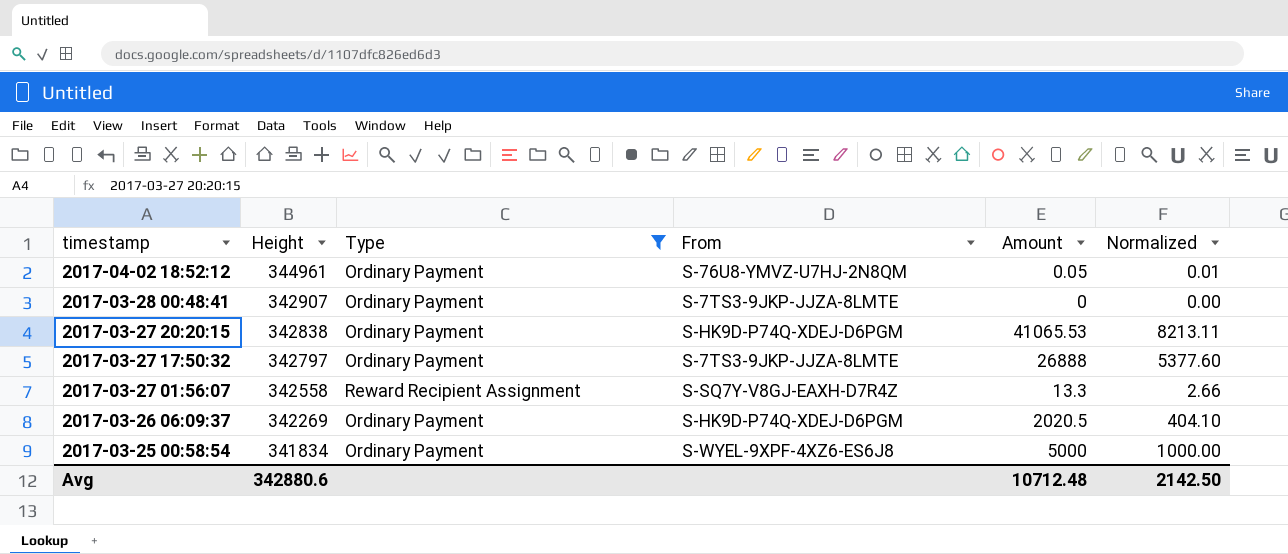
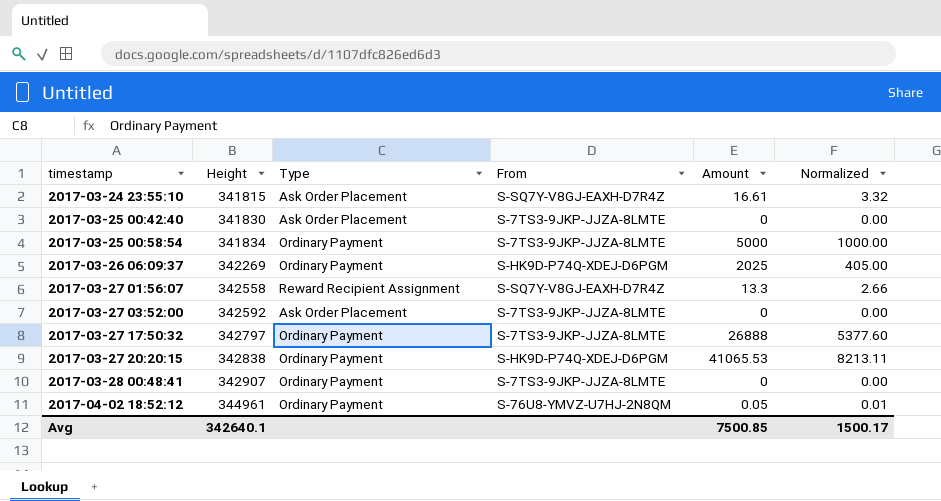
filter: Type != Ask Order Placement -> none
row order: timestamp descending -> timestamp ascending
2017-03-25 00:58:54 | From: S-WYEL-9XPF-4XZ6-ES6J8 -> S-7TS3-9JKP-JJZA-8LMTE
2017-03-26 06:09:37 | Amount: 2020.5 -> 2025
2017-03-26 06:09:37 | Normalized: 404.10 -> 405.00
Avg | Height: 342880.6 -> 342640.1
Avg | Amount: 10712.48 -> 7500.85
Avg | Normalized: 2142.50 -> 1500.17

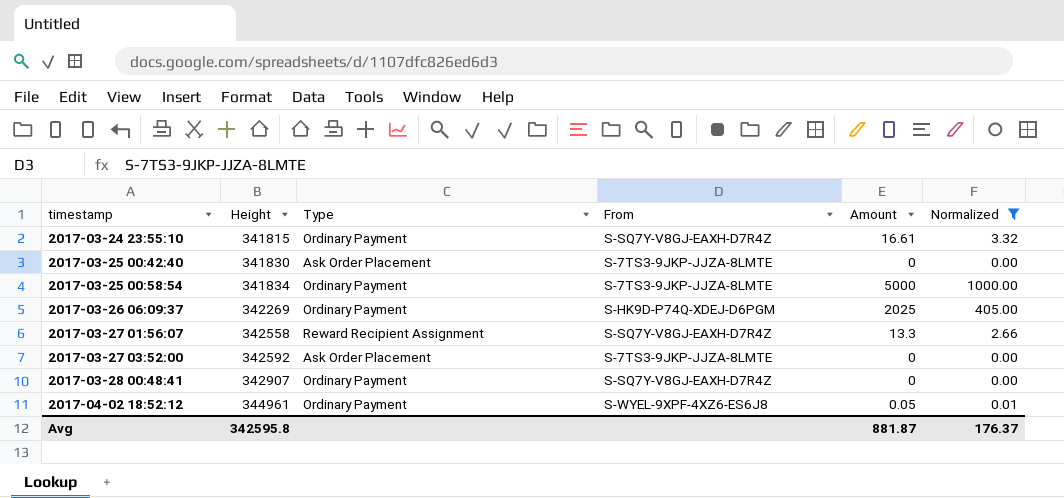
filter: none -> Normalized <= 1000.00
2017-03-24 23:55:10 | Type: Ask Order Placement -> Ordinary Payment
2017-03-28 00:48:41 | From: S-7TS3-9JKP-JJZA-8LMTE -> S-SQ7Y-V8GJ-EAXH-D7R4Z
2017-04-02 18:52:12 | From: S-76U8-YMVZ-U7HJ-2N8QM -> S-WYEL-9XPF-4XZ6-ES6J8
Avg | Height: 342640.1 -> 342595.8
Avg | Amount: 7500.85 -> 881.87
Avg | Normalized: 1500.17 -> 176.37

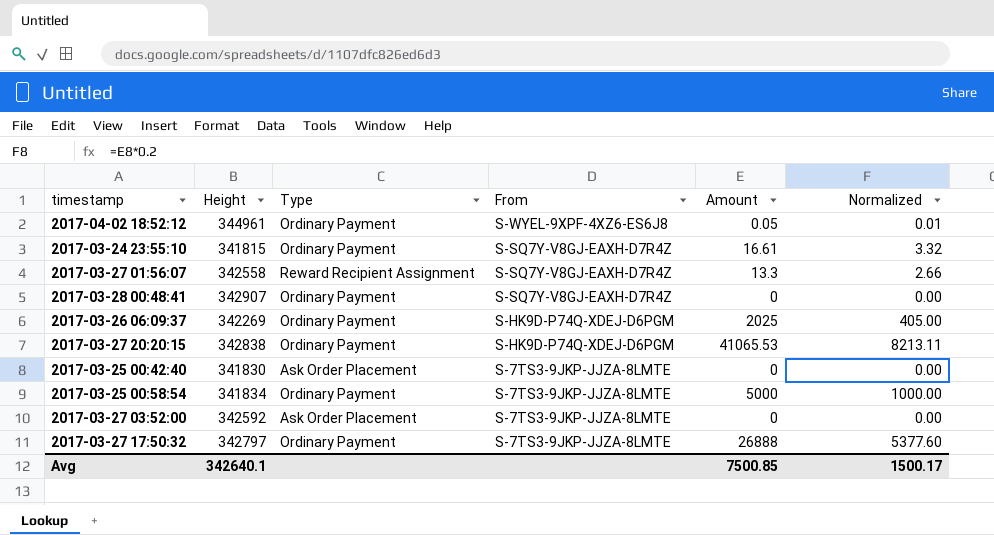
filter: Normalized <= 1000.00 -> none
row order: timestamp ascending -> From descending
Avg | Height: 342595.8 -> 342640.1
Avg | Amount: 881.87 -> 7500.85
Avg | Normalized: 176.37 -> 1500.17

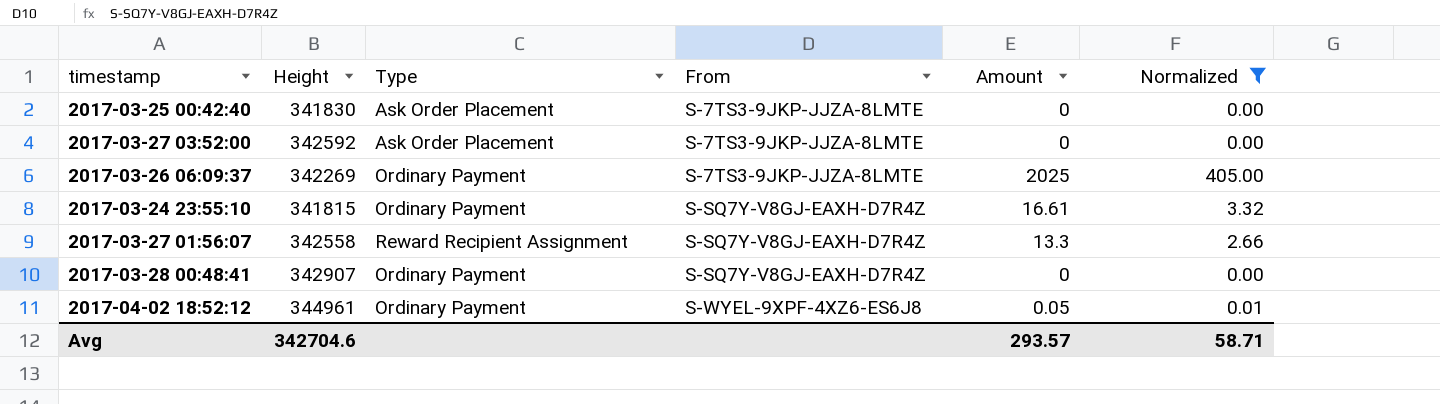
filter: none -> Normalized <= 405.00
row order: From descending -> From ascending
2017-03-26 06:09:37 | From: S-HK9D-P74Q-XDEJ-D6PGM -> S-7TS3-9JKP-JJZA-8LMTE
Avg | Height: 342640.1 -> 342704.6
Avg | Amount: 7500.85 -> 293.57
Avg | Normalized: 1500.17 -> 58.71

